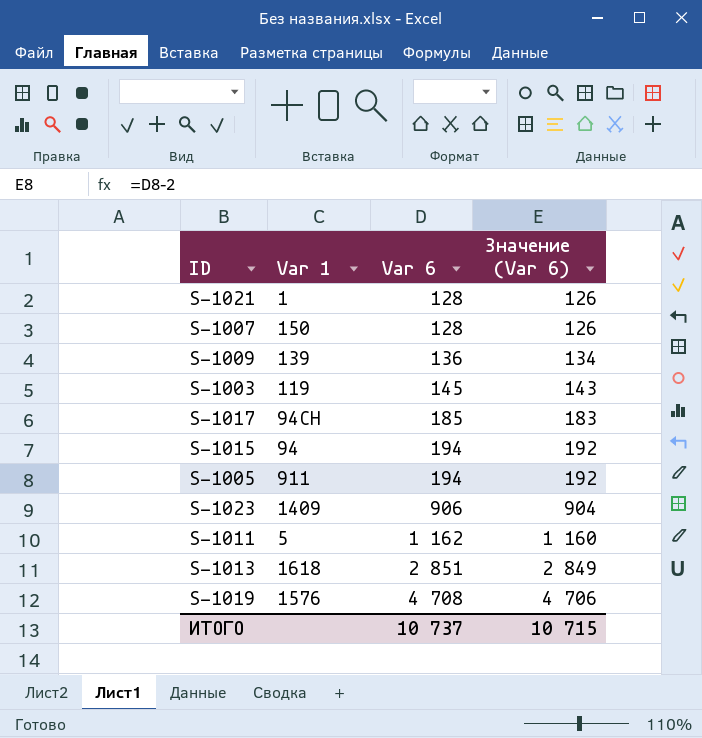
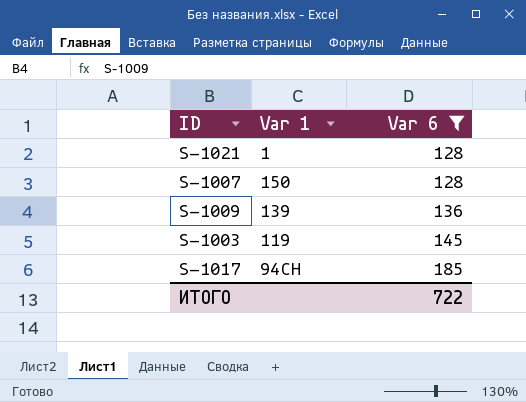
filter: none -> Var 6 <= 185
column Значение (Var 6) | formula: [Var 6] - 2 -> none
ИТОГО | Var 6: 10 737 -> 722

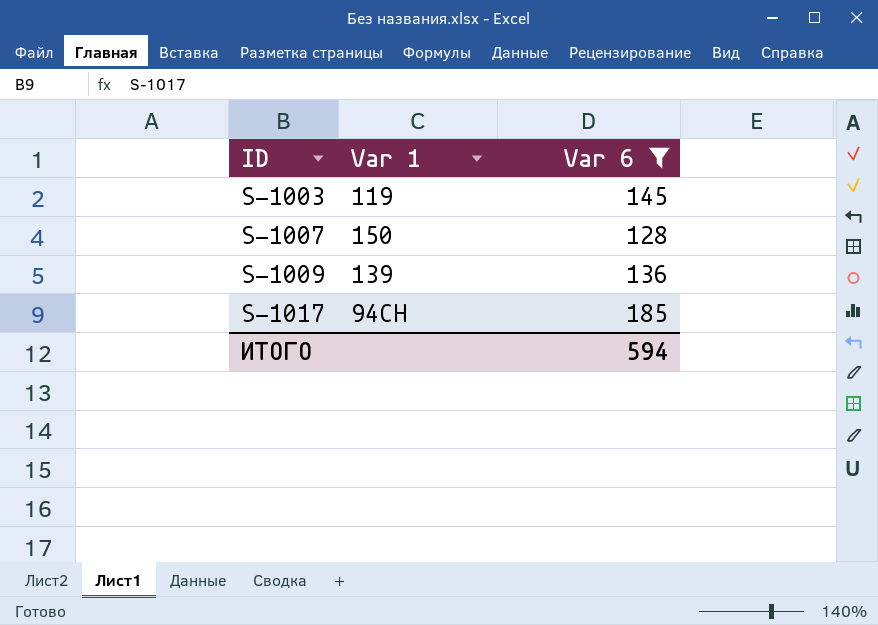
row order: Var 6 ascending -> ID ascending
row S-1021: 1 | 128 -> none
ИТОГО | Var 6: 722 -> 594

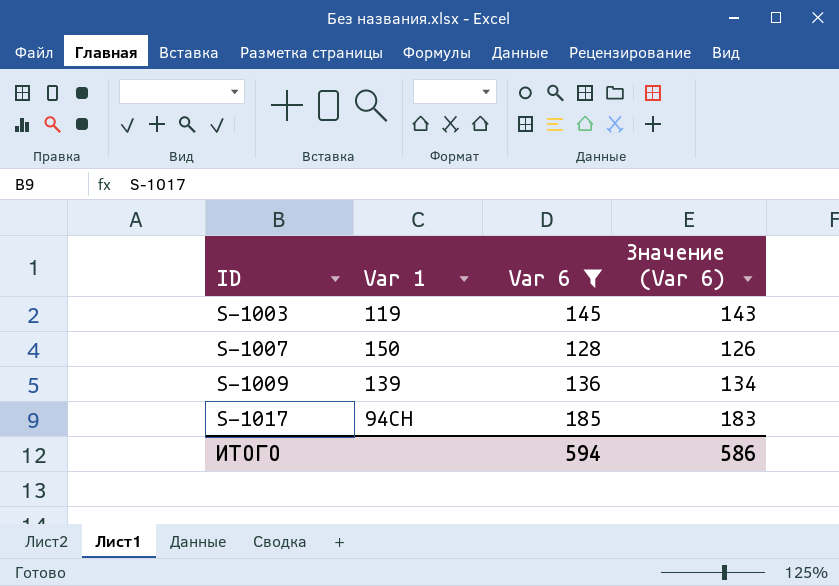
column Значение (Var 6) | formula: none -> [Var 6] - 2

